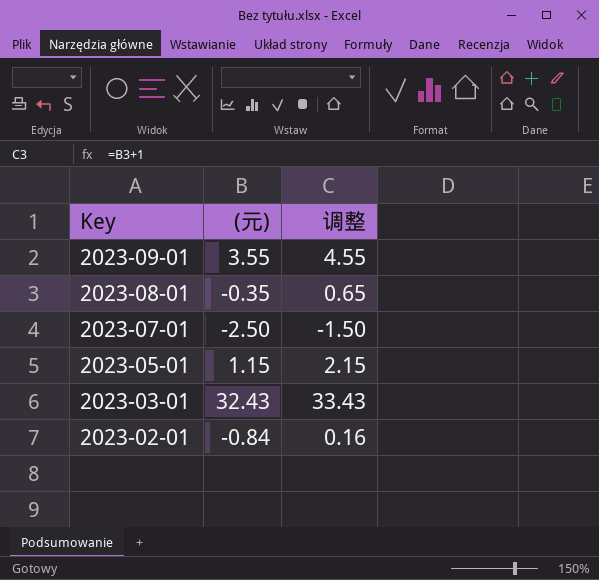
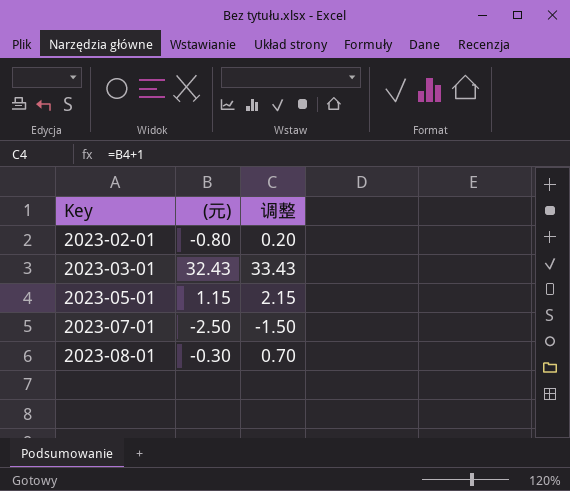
row order: Key descending -> Key ascending
row 2023-09-01: 3.55 | 4.55 -> none
2023-02-01 | (元): -0.84 -> -0.80
2023-02-01 | 调整: 0.16 -> 0.20
2023-08-01 | (元): -0.35 -> -0.30
2023-08-01 | 调整: 0.65 -> 0.70

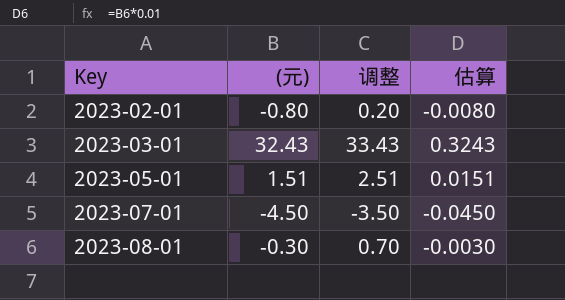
column 估算 | formula: none -> [(元)] * 0.01
2023-05-01 | (元): 1.15 -> 1.51
2023-05-01 | 调整: 2.15 -> 2.51
2023-07-01 | (元): -2.50 -> -4.50
2023-07-01 | 调整: -1.50 -> -3.50

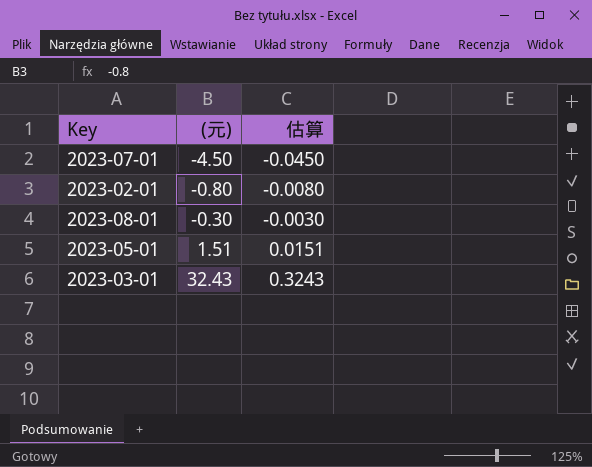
row order: Key ascending -> (元) ascending
column 调整 | formula: [(元)] + 1 -> none

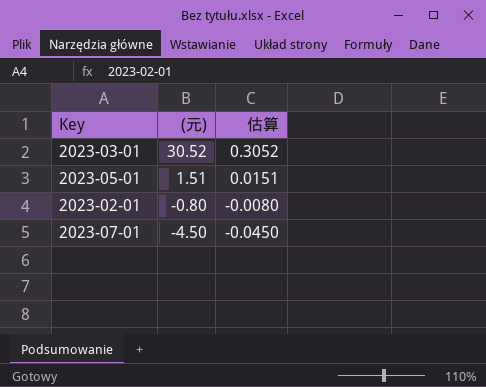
row order: (元) ascending -> (元) descending
row 2023-08-01: -0.30 | -0.0030 -> none
2023-03-01 | (元): 32.43 -> 30.52
2023-03-01 | 估算: 0.3243 -> 0.3052

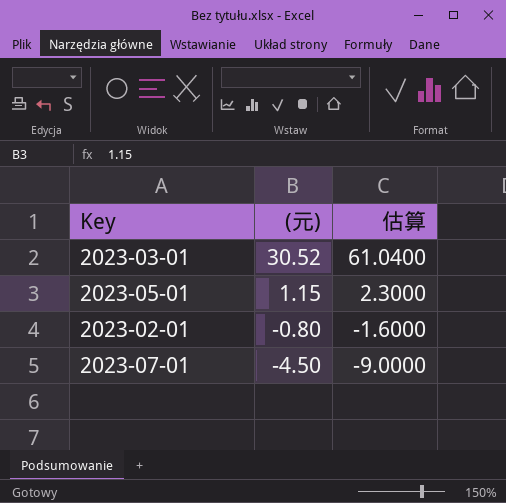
column 估算 | formula: [(元)] * 0.01 -> [(元)] * 2
2023-05-01 | (元): 1.51 -> 1.15

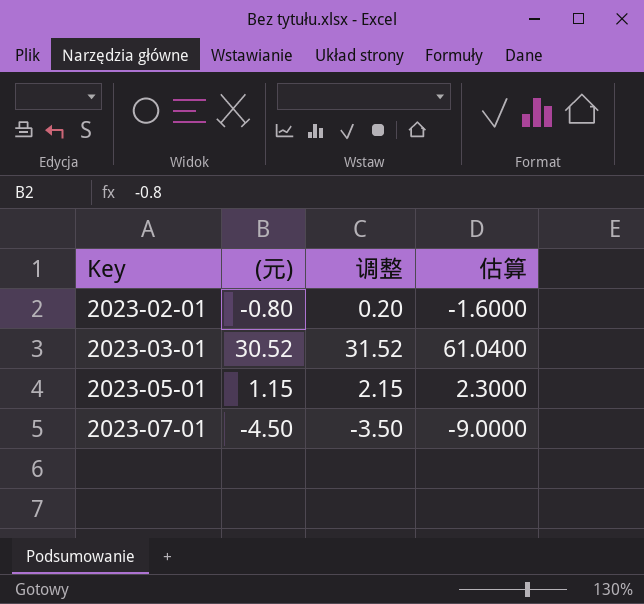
row order: (元) descending -> Key ascending
column 调整 | formula: none -> [(元)] + 1

